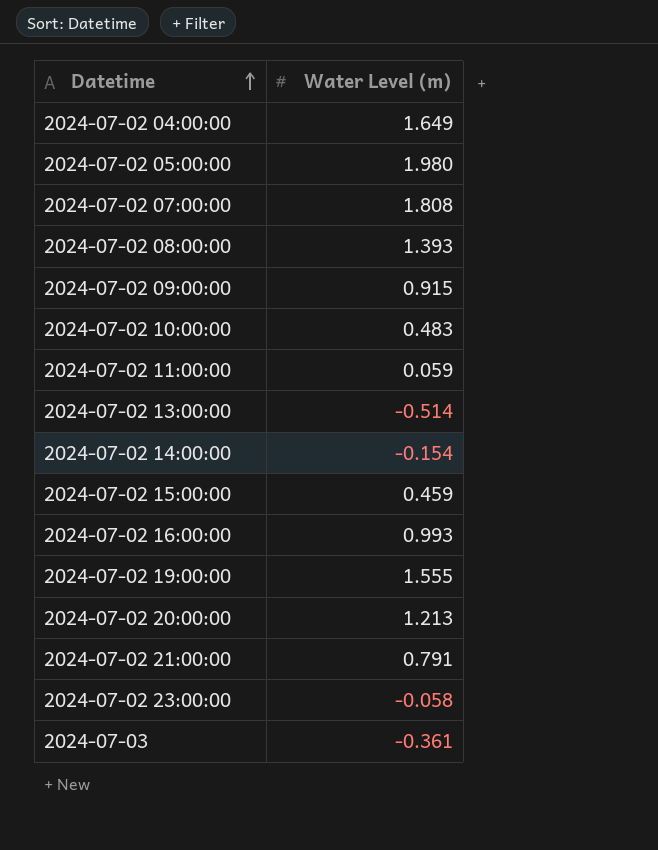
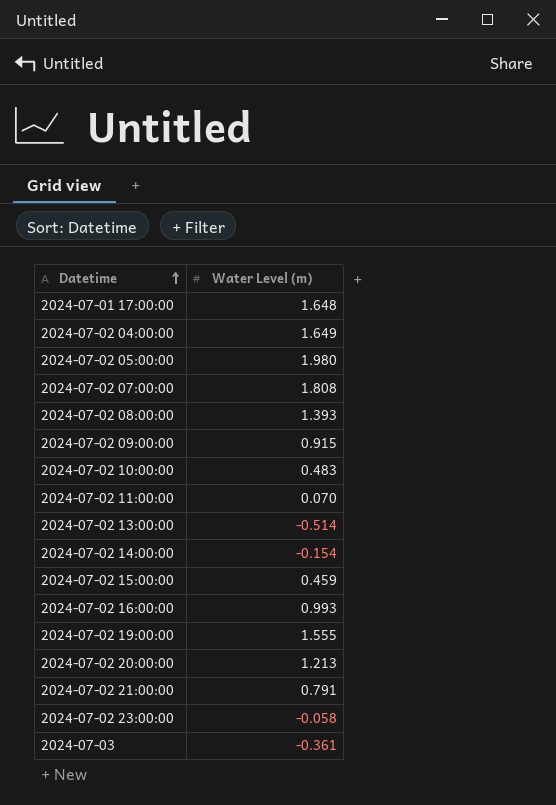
row 2024-07-01 17:00:00: none -> 1.648
2024-07-02 11:00:00 | Water Level (m): 0.059 -> 0.070

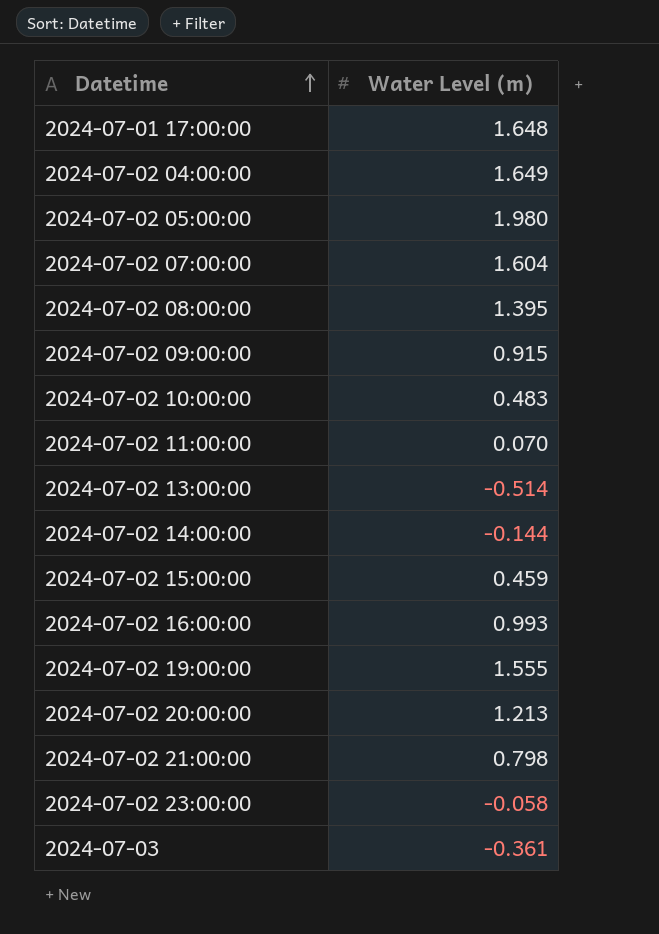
2024-07-02 07:00:00 | Water Level (m): 1.808 -> 1.604
2024-07-02 08:00:00 | Water Level (m): 1.393 -> 1.395
2024-07-02 14:00:00 | Water Level (m): -0.154 -> -0.144
2024-07-02 21:00:00 | Water Level (m): 0.791 -> 0.798

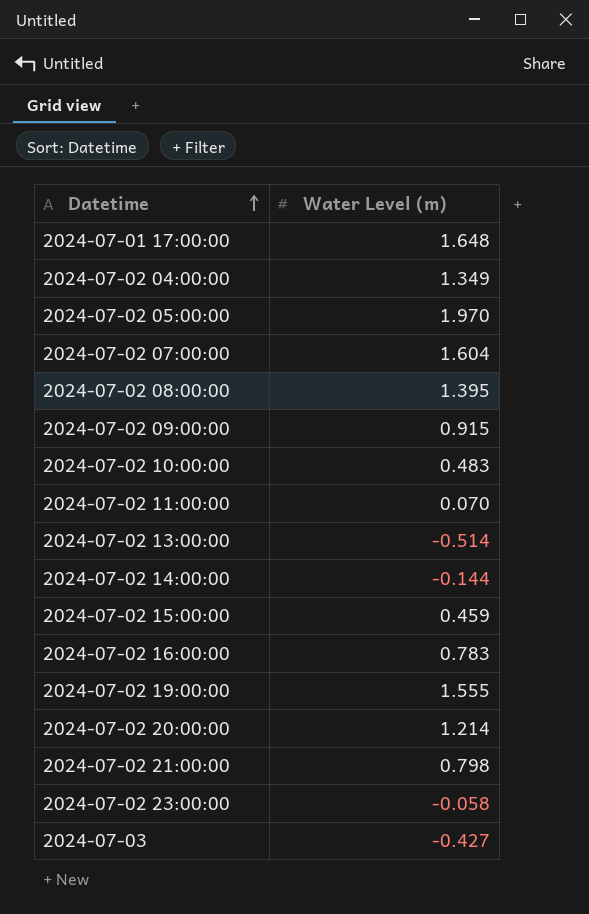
2024-07-02 04:00:00 | Water Level (m): 1.649 -> 1.349
2024-07-02 05:00:00 | Water Level (m): 1.980 -> 1.970
2024-07-02 16:00:00 | Water Level (m): 0.993 -> 0.783
2024-07-02 20:00:00 | Water Level (m): 1.213 -> 1.214
2024-07-03 | Water Level (m): -0.361 -> -0.427

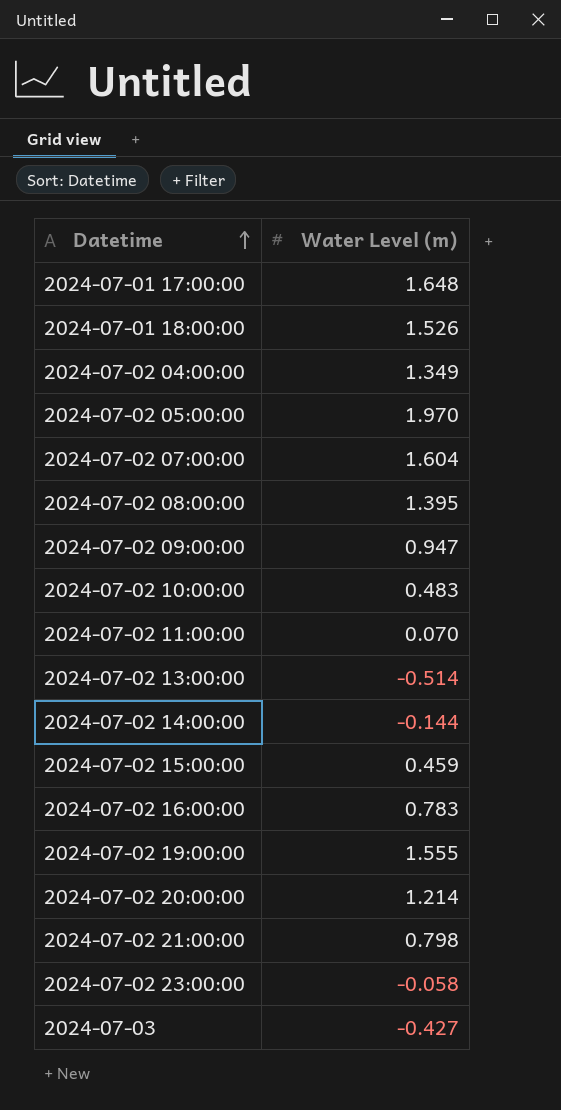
row 2024-07-01 18:00:00: none -> 1.526
2024-07-02 09:00:00 | Water Level (m): 0.915 -> 0.947

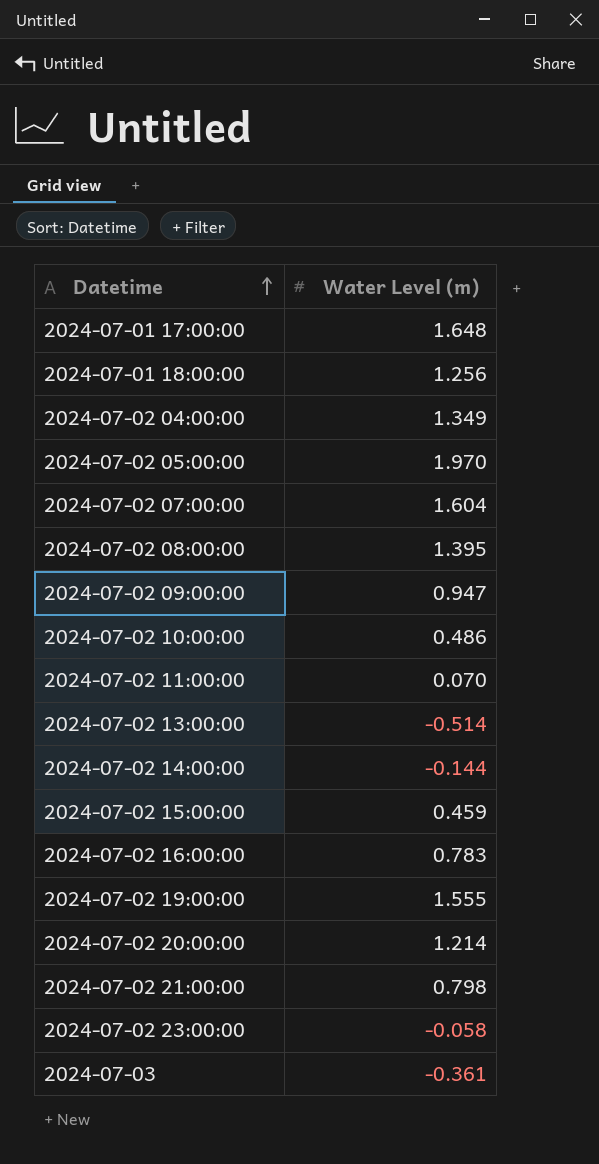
2024-07-01 18:00:00 | Water Level (m): 1.526 -> 1.256
2024-07-02 10:00:00 | Water Level (m): 0.483 -> 0.486
2024-07-03 | Water Level (m): -0.427 -> -0.361

